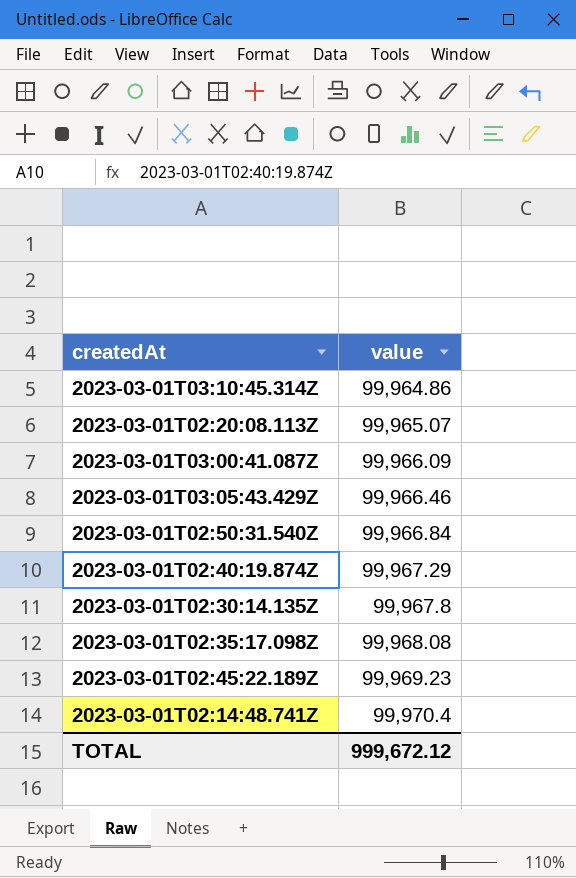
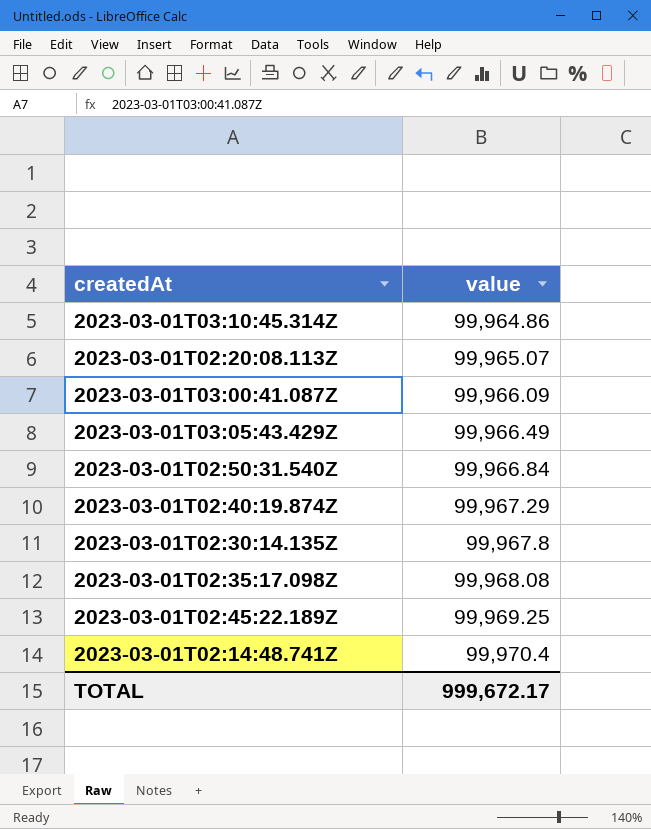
2023-03-01T03:05:43.429Z | value: 99,966.46 -> 99,966.49
2023-03-01T02:45:22.189Z | value: 99,969.23 -> 99,969.25
TOTAL | value: 999,672.12 -> 999,672.17

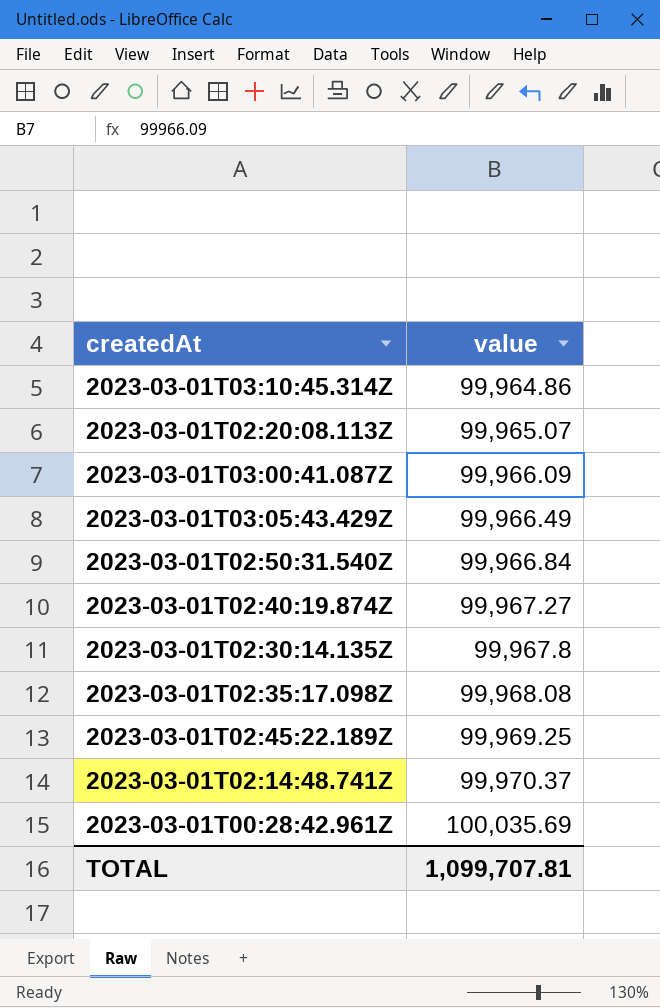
2023-03-01T02:40:19.874Z | value: 99,967.29 -> 99,967.27
2023-03-01T02:14:48.741Z | value: 99,970.4 -> 99,970.37
row 2023-03-01T00:28:42.961Z: none -> 100,035.69
TOTAL | value: 999,672.17 -> 1,099,707.81

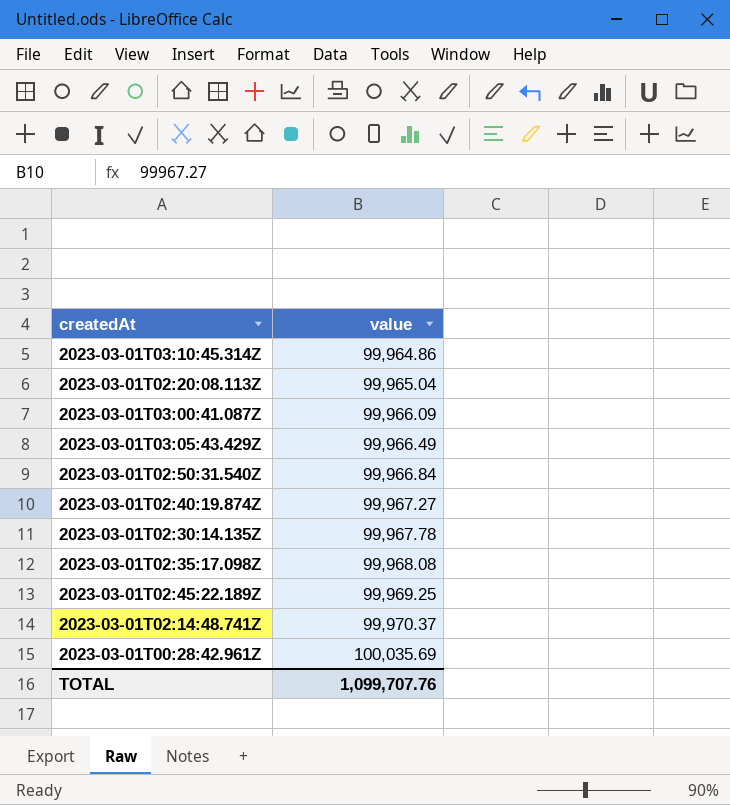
2023-03-01T02:20:08.113Z | value: 99,965.07 -> 99,965.04
2023-03-01T02:30:14.135Z | value: 99,967.8 -> 99,967.78
TOTAL | value: 1,099,707.81 -> 1,099,707.76

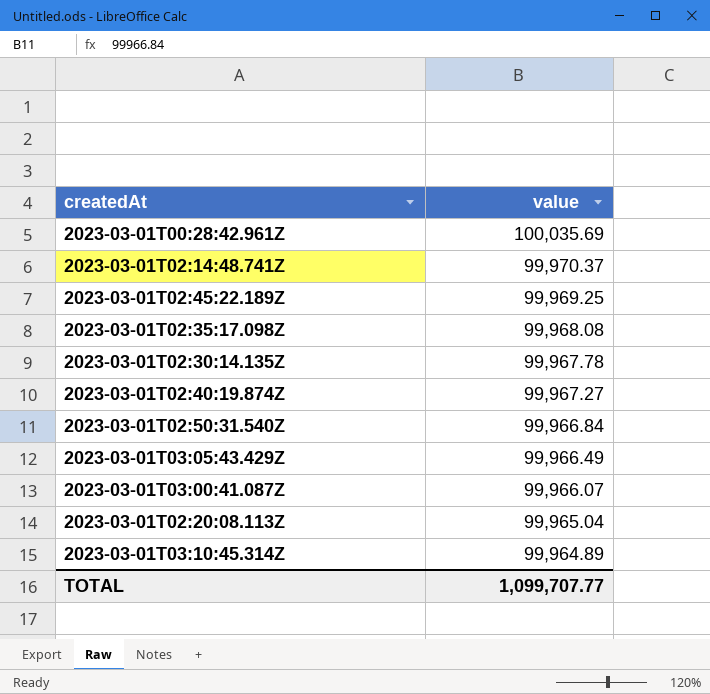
row order: value ascending -> value descending
2023-03-01T03:00:41.087Z | value: 99,966.09 -> 99,966.07
2023-03-01T03:10:45.314Z | value: 99,964.86 -> 99,964.89
TOTAL | value: 1,099,707.76 -> 1,099,707.77

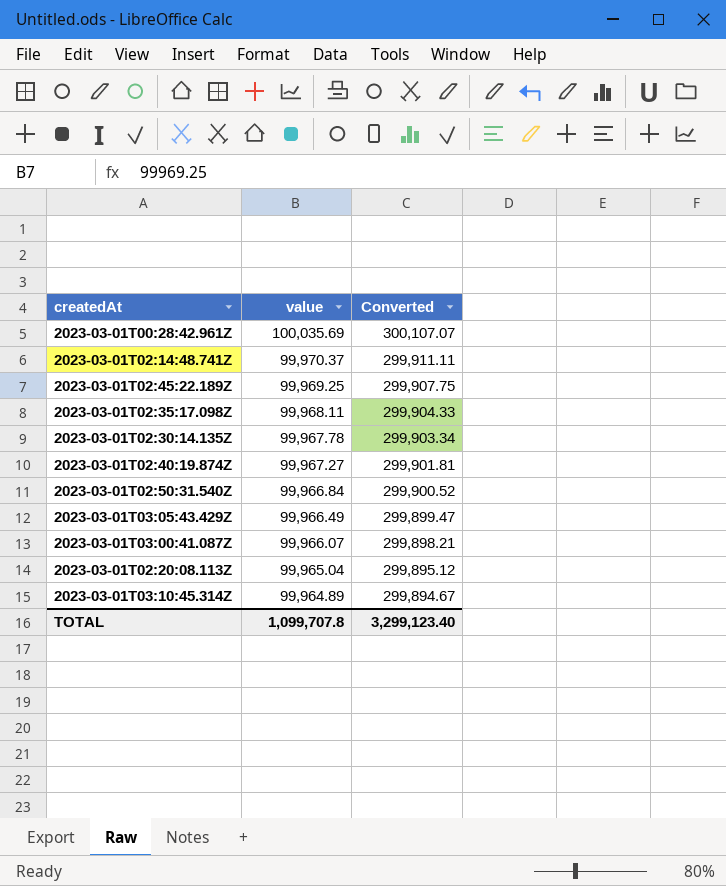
column Converted | formula: none -> [value] * 3
2023-03-01T02:35:17.098Z | value: 99,968.08 -> 99,968.11
TOTAL | value: 1,099,707.77 -> 1,099,707.8

